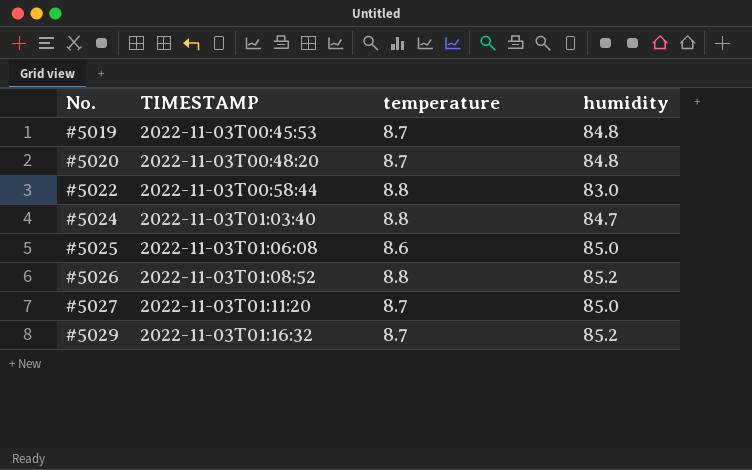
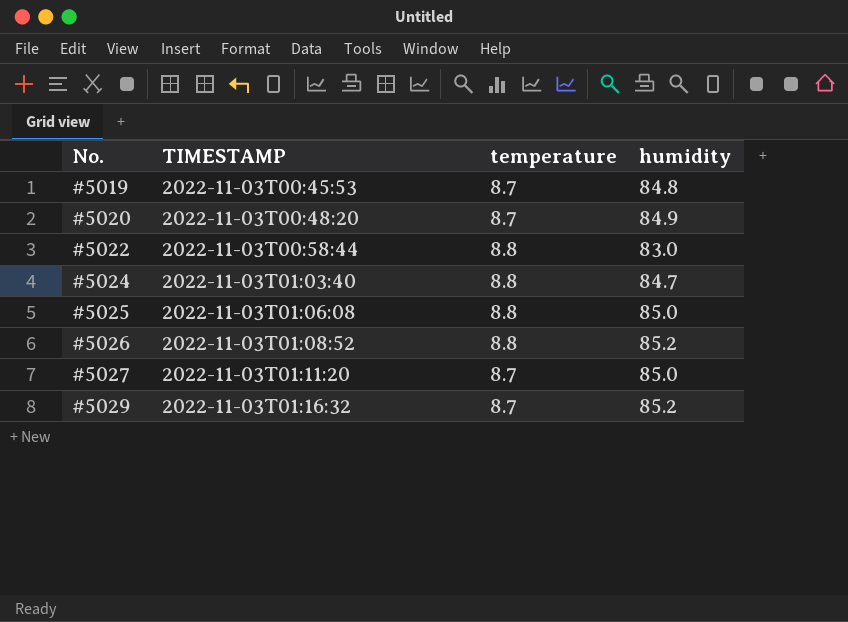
#5020 | humidity: 84.8 -> 84.9
#5025 | temperature: 8.6 -> 8.8

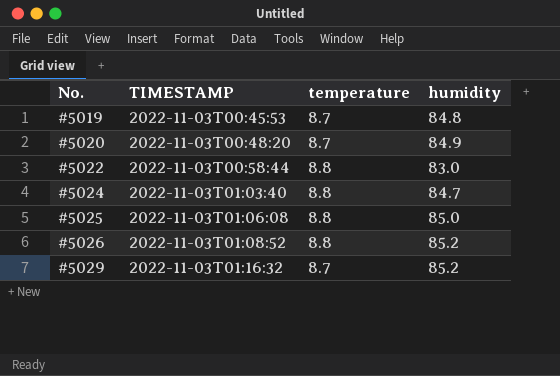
row #5027: 2022-11-03T01:11:20 | 8.7 | 85.0 -> none

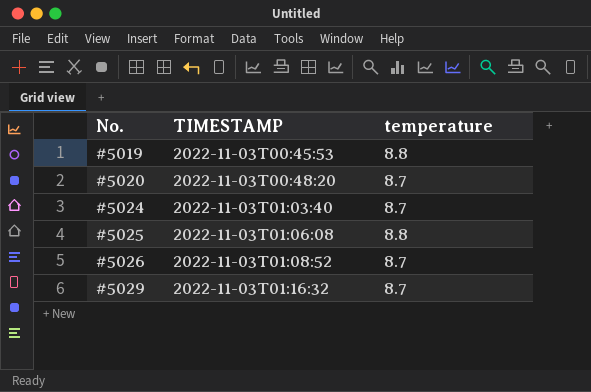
column humidity | position: 4 -> none
row #5022: 2022-11-03T00:58:44 | 8.8 | 83.0 -> none
#5019 | temperature: 8.7 -> 8.8
#5024 | temperature: 8.8 -> 8.7
#5026 | temperature: 8.8 -> 8.7

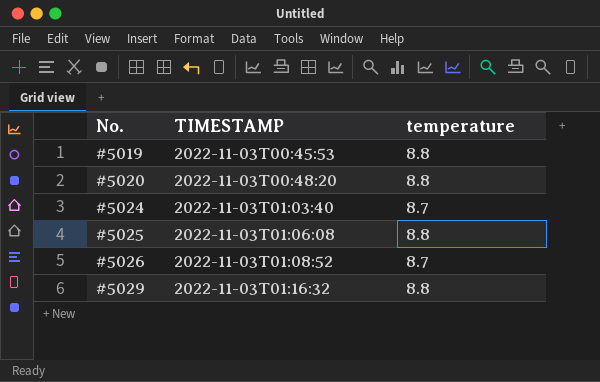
#5020 | temperature: 8.7 -> 8.8
#5029 | temperature: 8.7 -> 8.8

